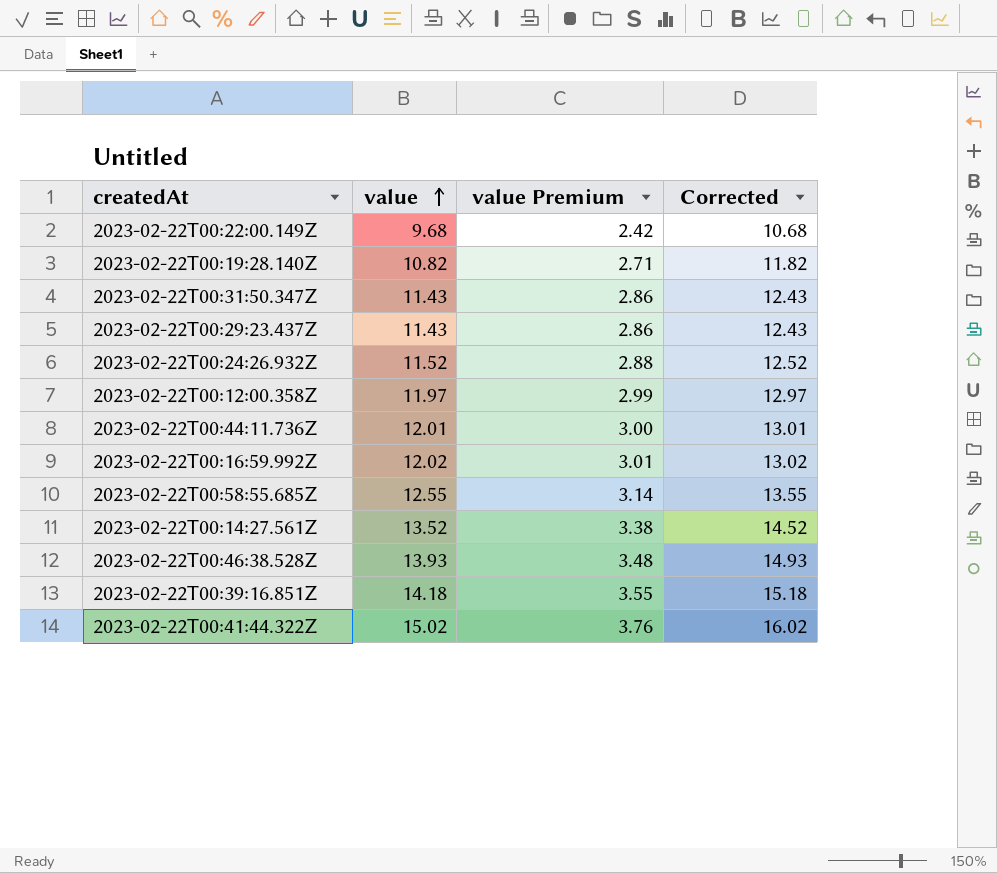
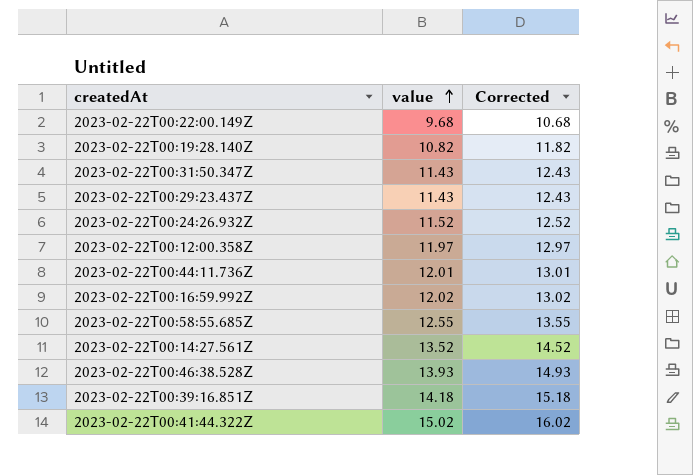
column value Premium | formula: [value] * 0.25 -> none

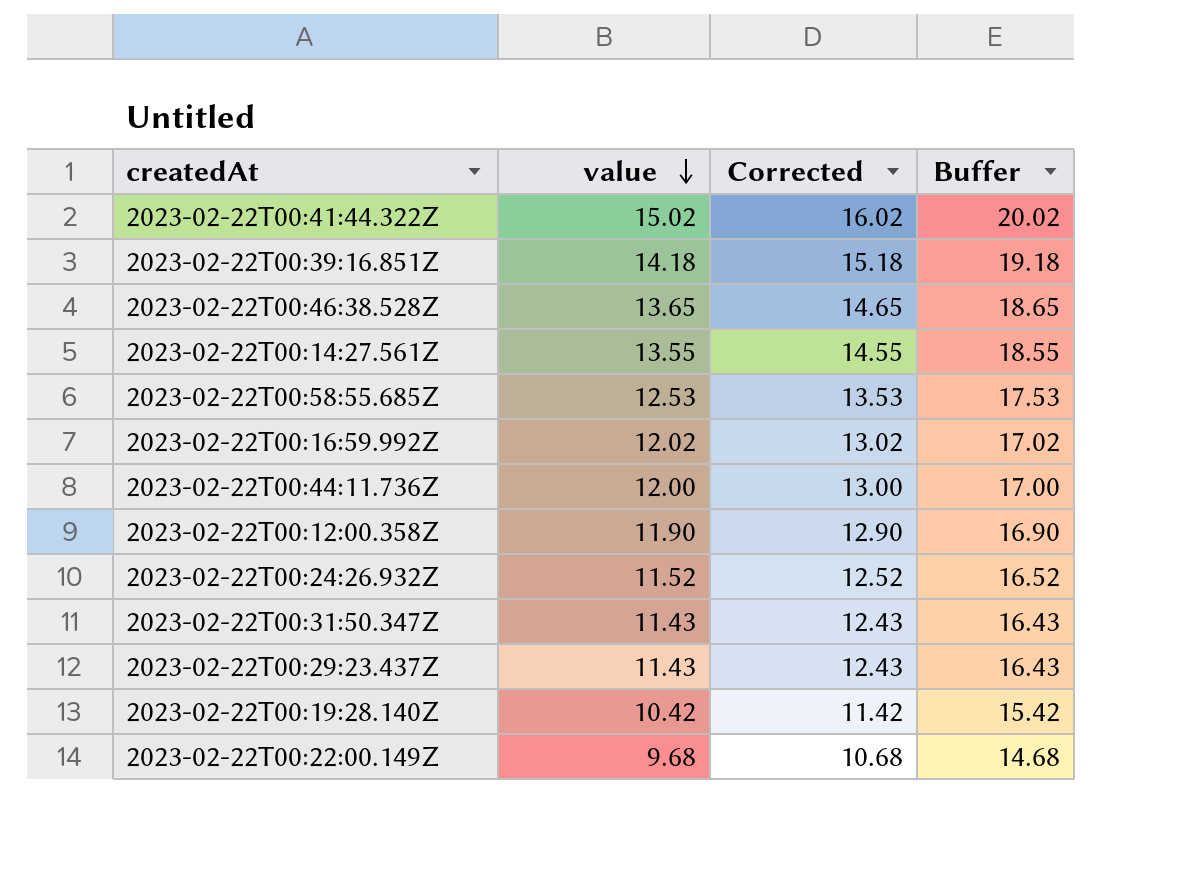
row order: value ascending -> value descending
column Buffer | formula: none -> [value] + 5
2023-02-22T00:46:38.528Z | value: 13.93 -> 13.65
2023-02-22T00:46:38.528Z | Corrected: 14.93 -> 14.65
2023-02-22T00:14:27.561Z | value: 13.52 -> 13.55
2023-02-22T00:14:27.561Z | Corrected: 14.52 -> 14.55
2023-02-22T00:58:55.685Z | value: 12.55 -> 12.53
2023-02-22T00:58:55.685Z | Corrected: 13.55 -> 13.53
2023-02-22T00:44:11.736Z | value: 12.01 -> 12.00
2023-02-22T00:44:11.736Z | Corrected: 13.01 -> 13.00
2023-02-22T00:12:00.358Z | value: 11.97 -> 11.90
2023-02-22T00:12:00.358Z | Corrected: 12.97 -> 12.90
2023-02-22T00:19:28.140Z | value: 10.82 -> 10.42
2023-02-22T00:19:28.140Z | Corrected: 11.82 -> 11.42

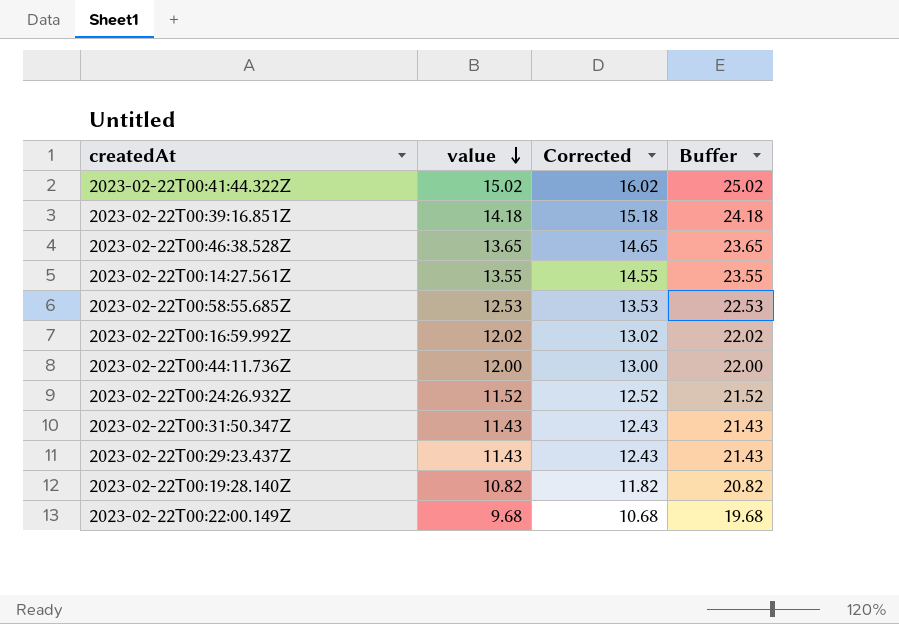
column Buffer | formula: [value] + 5 -> [value] + 10
row 2023-02-22T00:12:00.358Z: 11.90 | 12.90 | 16.90 -> none
2023-02-22T00:19:28.140Z | value: 10.42 -> 10.82
2023-02-22T00:19:28.140Z | Corrected: 11.42 -> 11.82

